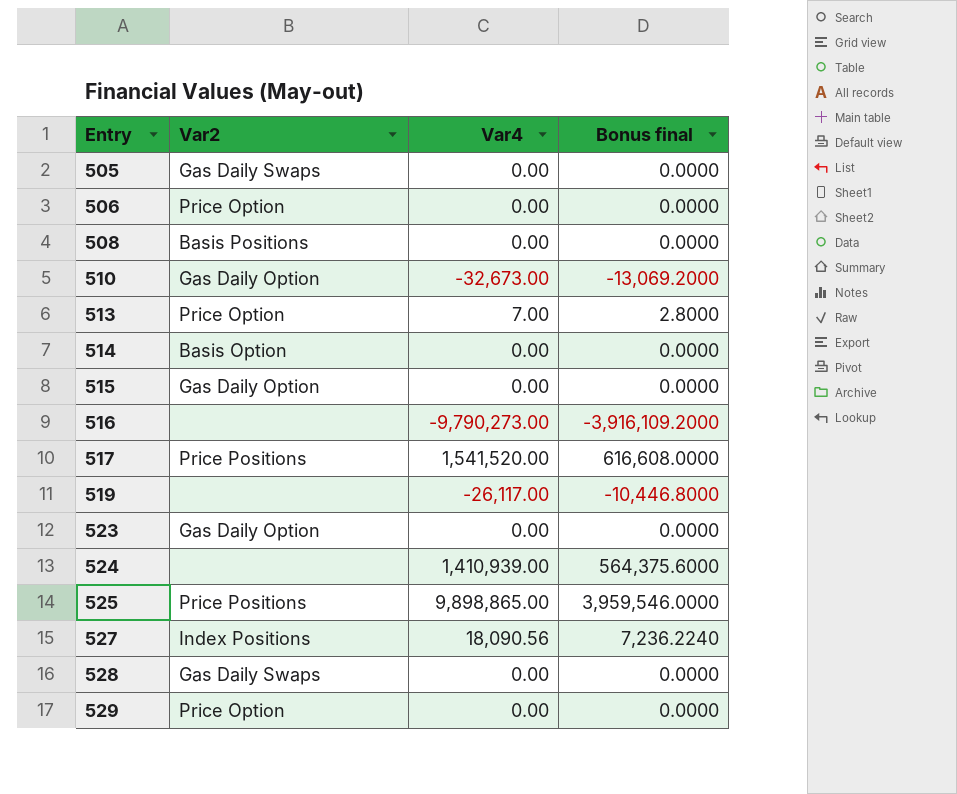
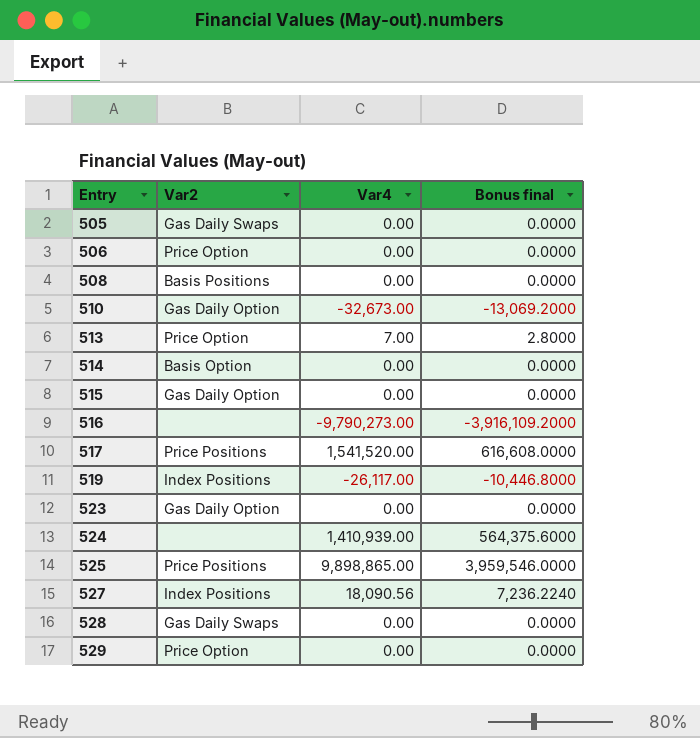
519 | Var2: none -> Index Positions

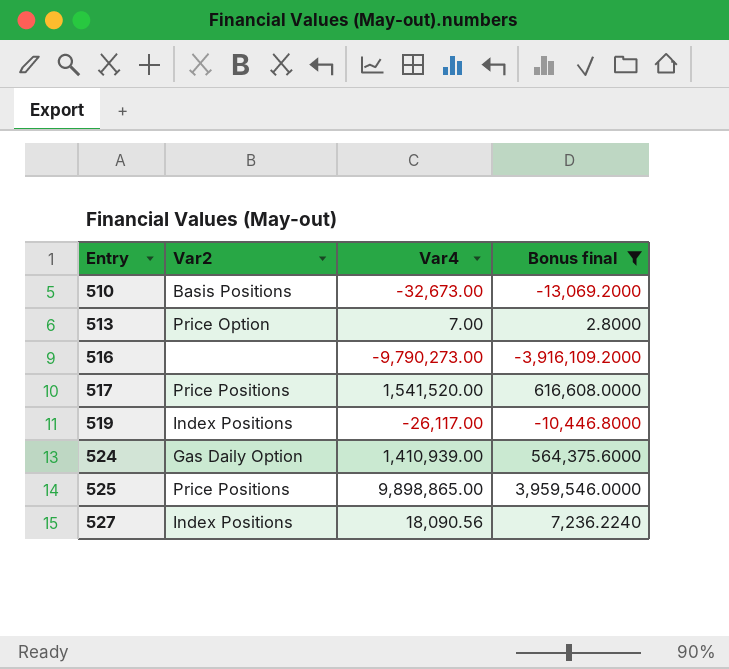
filter: none -> Bonus final != 0.0000
510 | Var2: Gas Daily Option -> Basis Positions
524 | Var2: none -> Gas Daily Option

